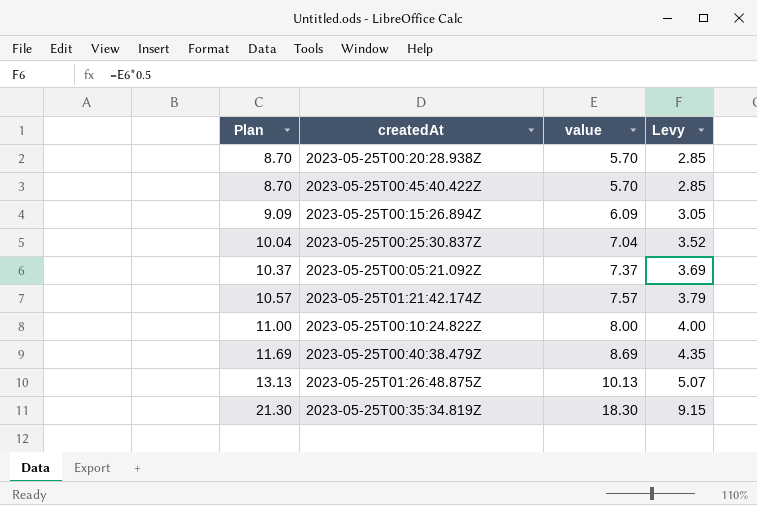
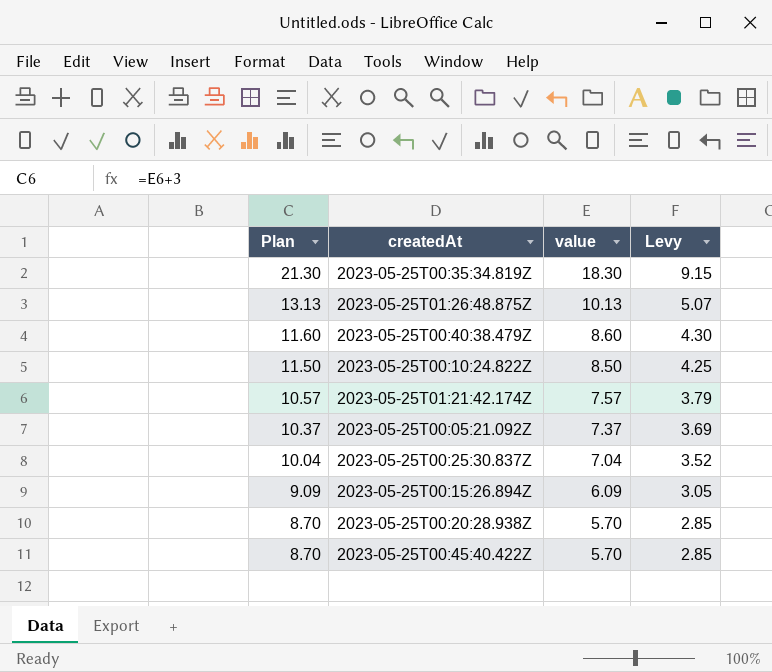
row order: Plan ascending -> Plan descending
2023-05-25T00:40:38.479Z | Plan: 11.69 -> 11.60
2023-05-25T00:40:38.479Z | value: 8.69 -> 8.60
2023-05-25T00:40:38.479Z | Levy: 4.35 -> 4.30
2023-05-25T00:10:24.822Z | Plan: 11.00 -> 11.50
2023-05-25T00:10:24.822Z | value: 8.00 -> 8.50
2023-05-25T00:10:24.822Z | Levy: 4.00 -> 4.25

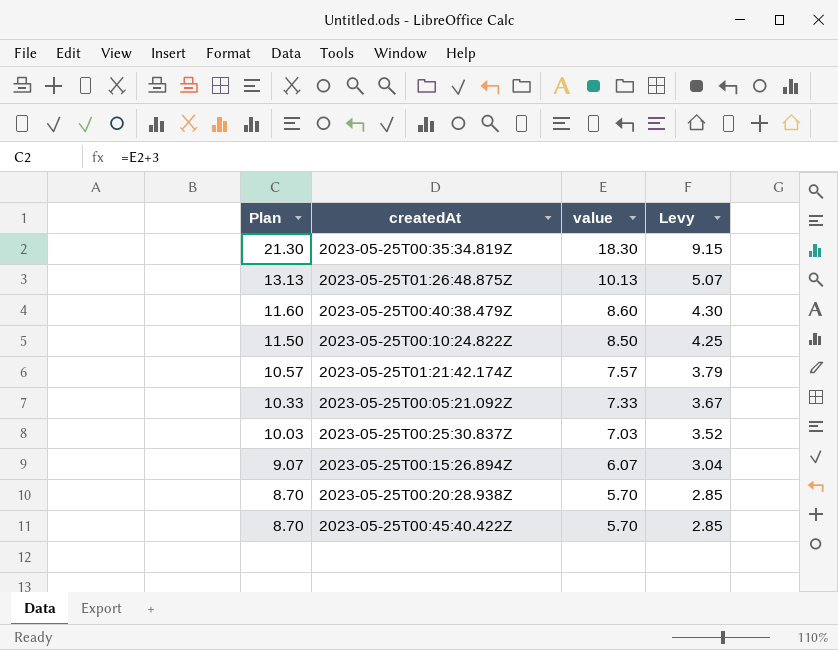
2023-05-25T00:05:21.092Z | Plan: 10.37 -> 10.33
2023-05-25T00:05:21.092Z | value: 7.37 -> 7.33
2023-05-25T00:05:21.092Z | Levy: 3.69 -> 3.67
2023-05-25T00:25:30.837Z | Plan: 10.04 -> 10.03
2023-05-25T00:25:30.837Z | value: 7.04 -> 7.03
2023-05-25T00:15:26.894Z | Plan: 9.09 -> 9.07
2023-05-25T00:15:26.894Z | value: 6.09 -> 6.07
2023-05-25T00:15:26.894Z | Levy: 3.05 -> 3.04

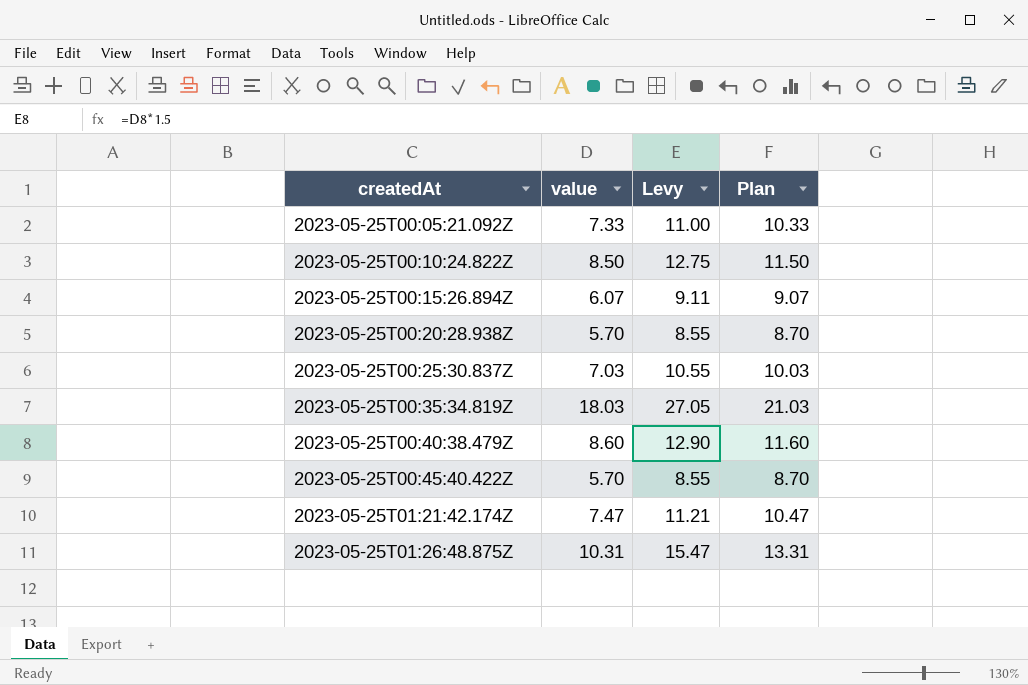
row order: Plan descending -> createdAt ascending
column Levy | formula: [value] * 0.5 -> [value] * 1.5
column Plan | position: 1 -> 4
2023-05-25T00:35:34.819Z | value: 18.30 -> 18.03
2023-05-25T00:35:34.819Z | Plan: 21.30 -> 21.03
2023-05-25T01:21:42.174Z | value: 7.57 -> 7.47
2023-05-25T01:21:42.174Z | Plan: 10.57 -> 10.47
2023-05-25T01:26:48.875Z | value: 10.13 -> 10.31
2023-05-25T01:26:48.875Z | Plan: 13.13 -> 13.31

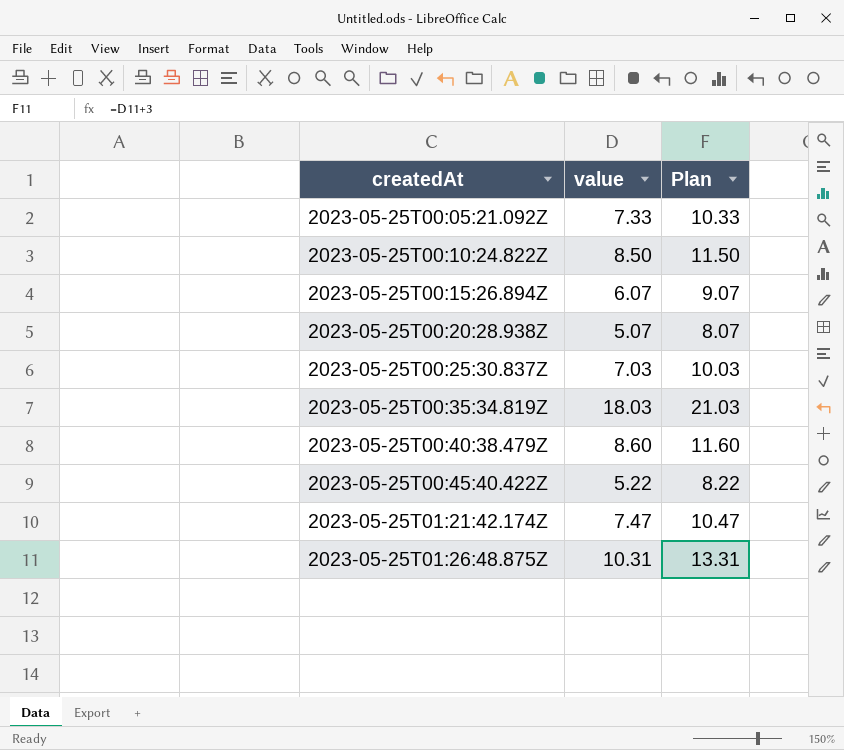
column Levy | formula: [value] * 1.5 -> none
2023-05-25T00:20:28.938Z | value: 5.70 -> 5.07
2023-05-25T00:20:28.938Z | Plan: 8.70 -> 8.07
2023-05-25T00:45:40.422Z | value: 5.70 -> 5.22
2023-05-25T00:45:40.422Z | Plan: 8.70 -> 8.22

